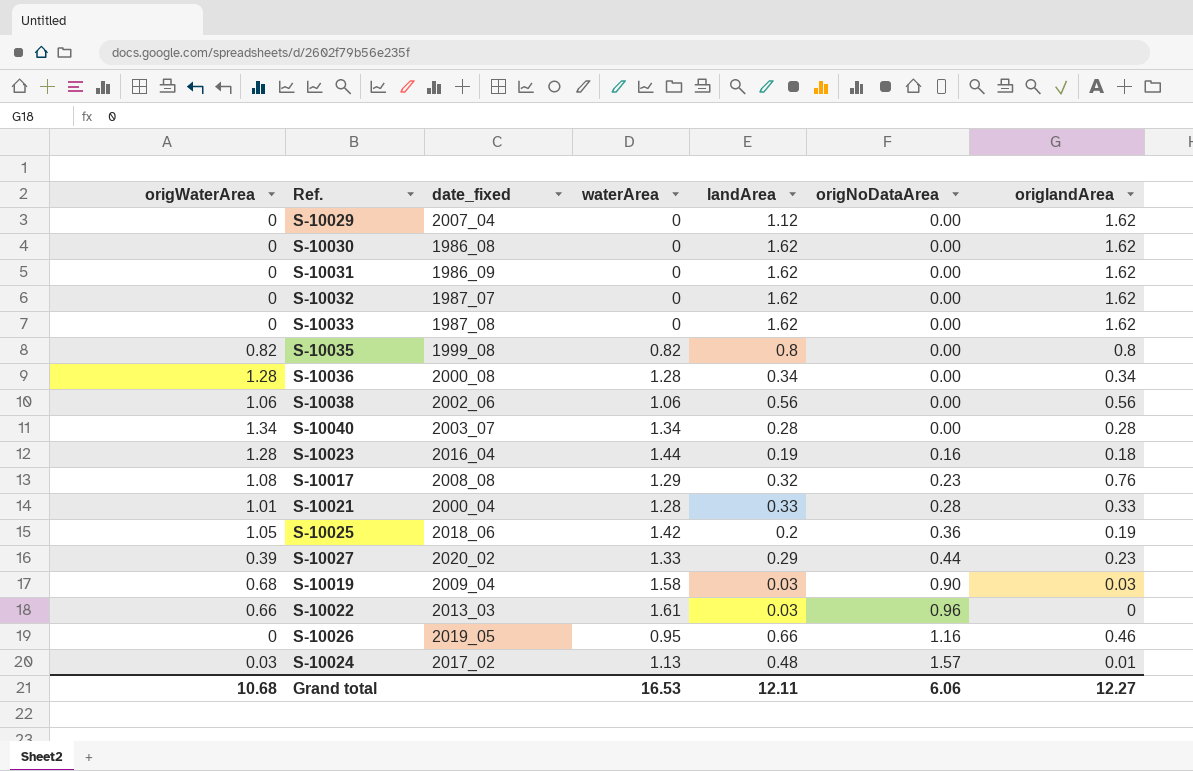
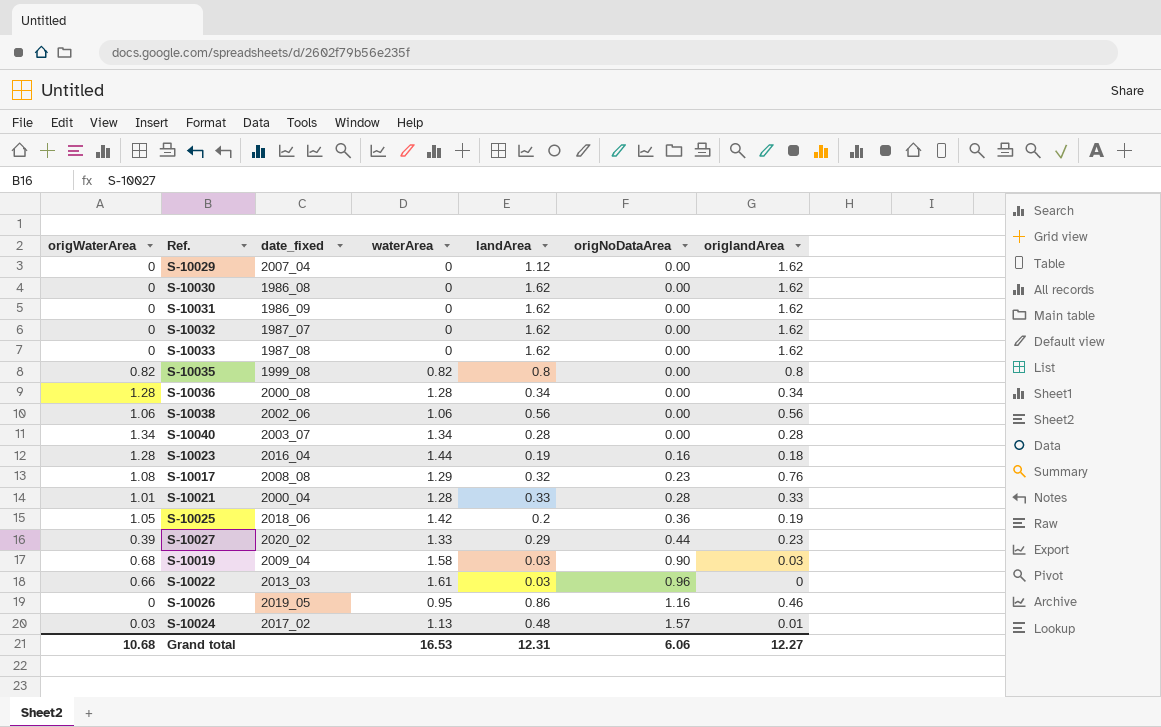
S-10026 | landArea: 0.66 -> 0.86
Grand total | landArea: 12.11 -> 12.31

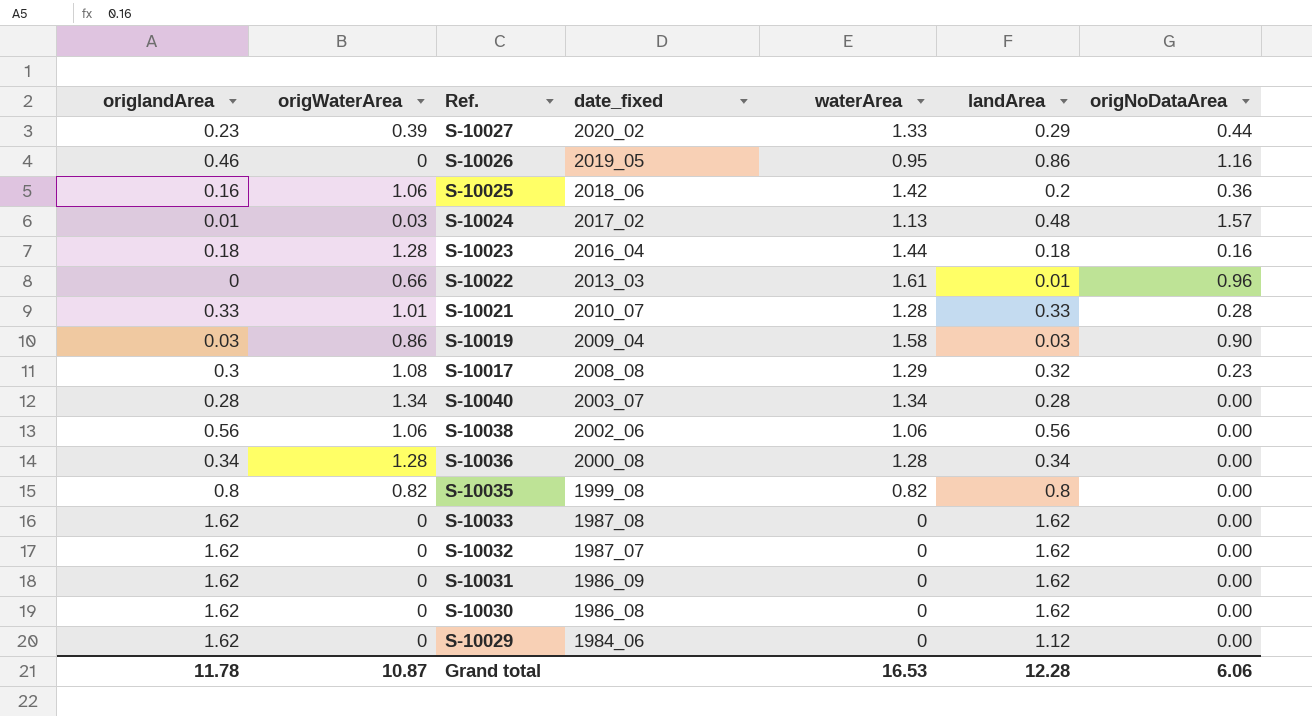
row order: origNoDataArea ascending -> date_fixed descending
column origlandArea | position: 7 -> 1
S-10025 | origlandArea: 0.19 -> 0.16
S-10025 | origWaterArea: 1.05 -> 1.06
S-10023 | landArea: 0.19 -> 0.18
S-10022 | landArea: 0.03 -> 0.01
S-10021 | date_fixed: 2000_04 -> 2010_07
S-10019 | origWaterArea: 0.68 -> 0.86
S-10017 | origlandArea: 0.76 -> 0.3
S-10029 | date_fixed: 2007_04 -> 1984_06
Grand total | origlandArea: 12.27 -> 11.78
Grand total | origWaterArea: 10.68 -> 10.87
Grand total | landArea: 12.31 -> 12.28

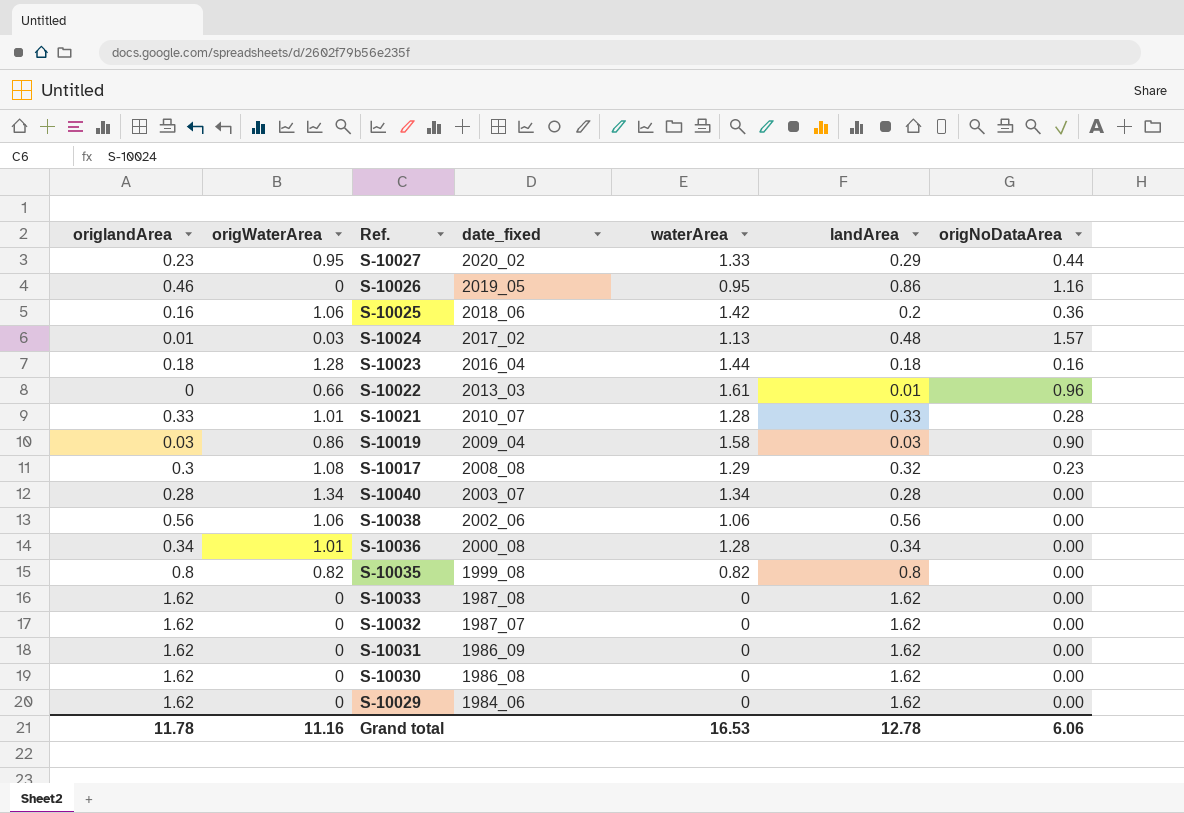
S-10027 | origWaterArea: 0.39 -> 0.95
S-10036 | origWaterArea: 1.28 -> 1.01
S-10029 | landArea: 1.12 -> 1.62
Grand total | origWaterArea: 10.87 -> 11.16
Grand total | landArea: 12.28 -> 12.78

